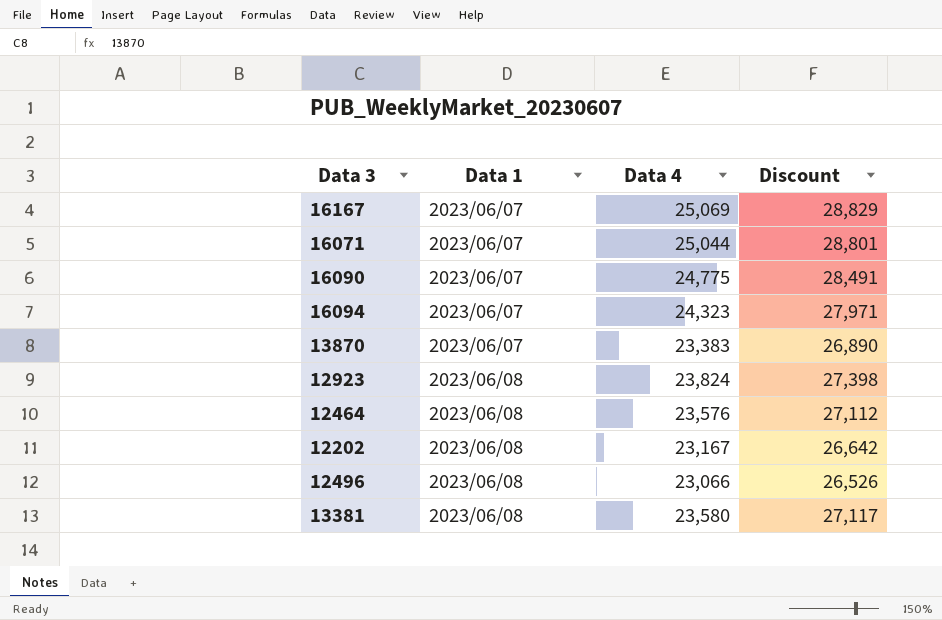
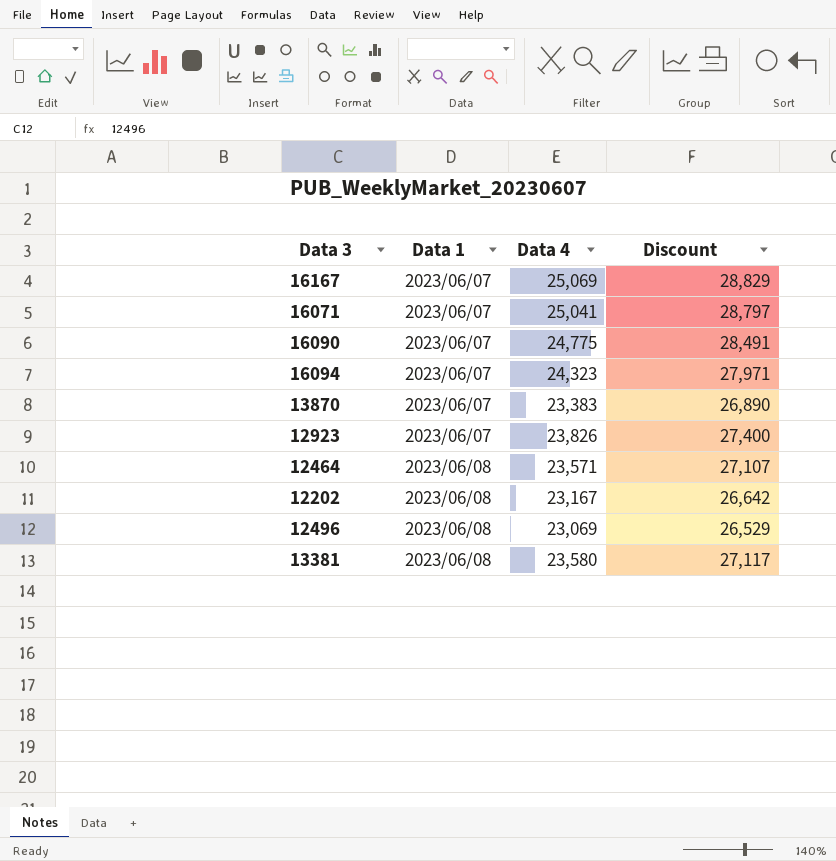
16071 | Data 4: 25,044 -> 25,041
16071 | Discount: 28,801 -> 28,797
12923 | Data 1: 2023/06/08 -> 2023/06/07
12923 | Data 4: 23,824 -> 23,826
12923 | Discount: 27,398 -> 27,400
12464 | Data 4: 23,576 -> 23,571
12464 | Discount: 27,112 -> 27,107
12496 | Data 4: 23,066 -> 23,069
12496 | Discount: 26,526 -> 26,529

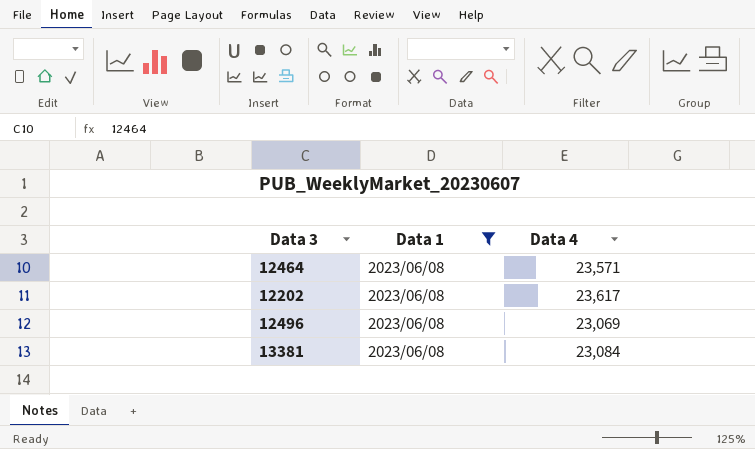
filter: none -> Data 1 = 2023/06/08
column Discount | formula: [Data 4] * 1.15 -> none
12202 | Data 4: 23,167 -> 23,617
13381 | Data 4: 23,580 -> 23,084

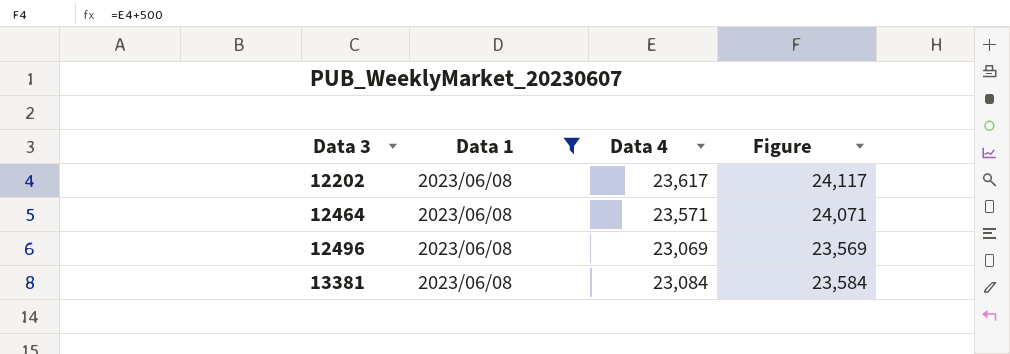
row order: none -> Data 3 ascending
column Figure | formula: none -> [Data 4] + 500

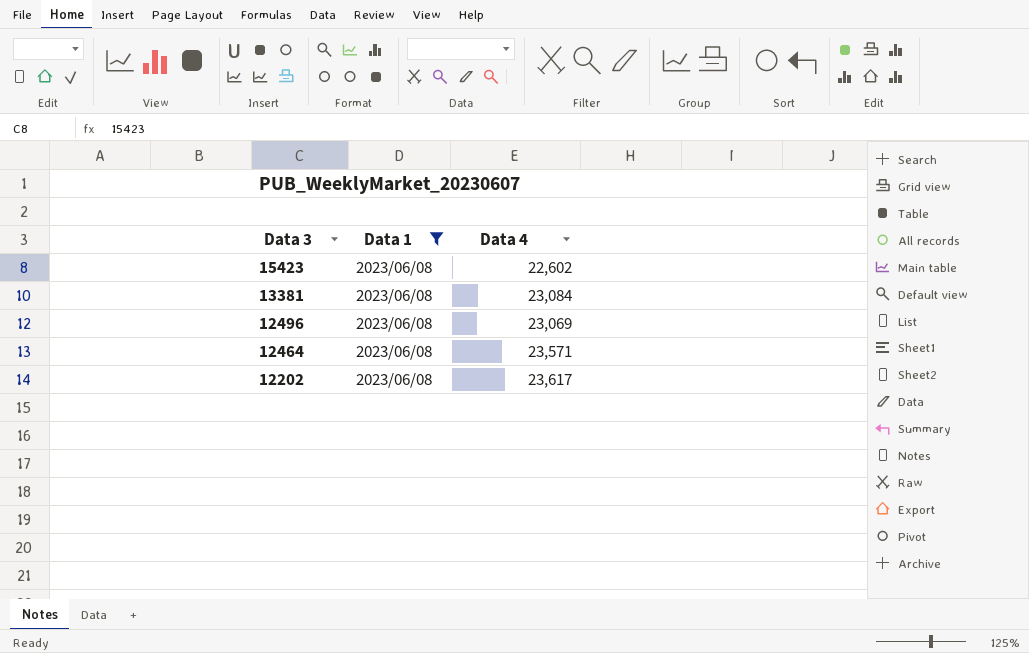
row order: Data 3 ascending -> Data 3 descending
column Figure | formula: [Data 4] + 500 -> none
row 15423: none -> 2023/06/08 | 22,602

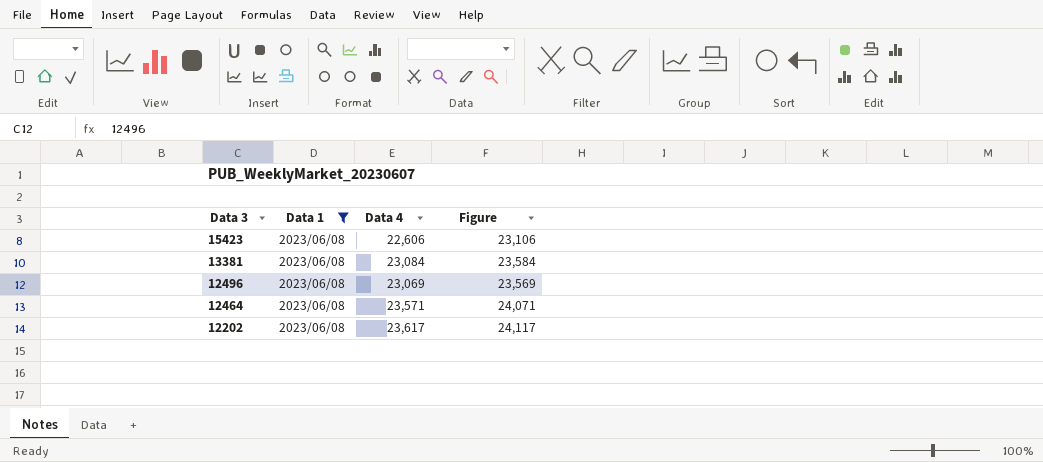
column Figure | formula: none -> [Data 4] + 500
15423 | Data 4: 22,602 -> 22,606

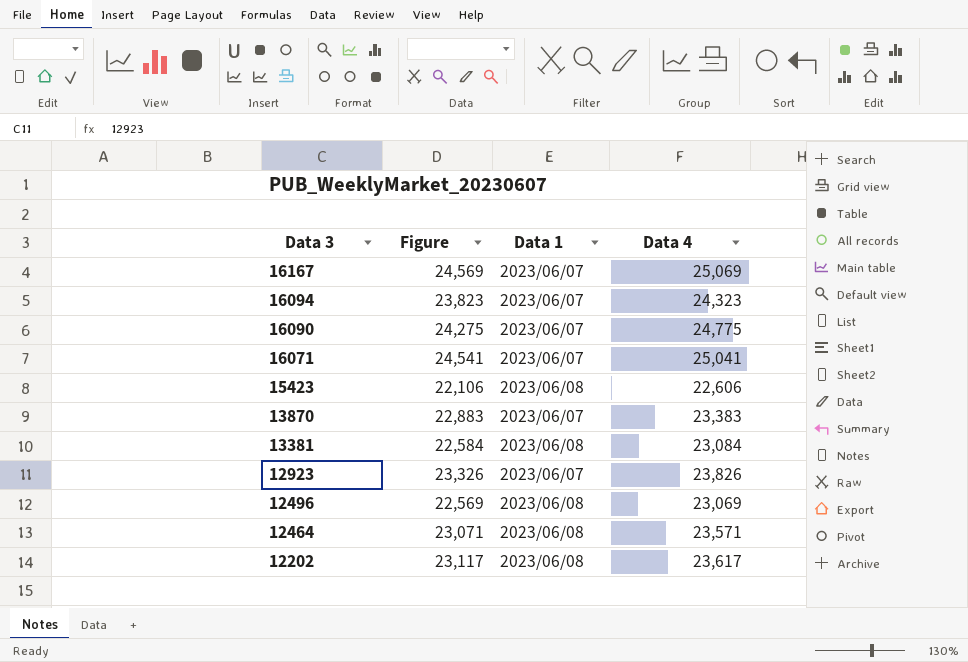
filter: Data 1 = 2023/06/08 -> none
column Figure | formula: [Data 4] + 500 -> [Data 4] - 500
column Figure | position: 4 -> 2

